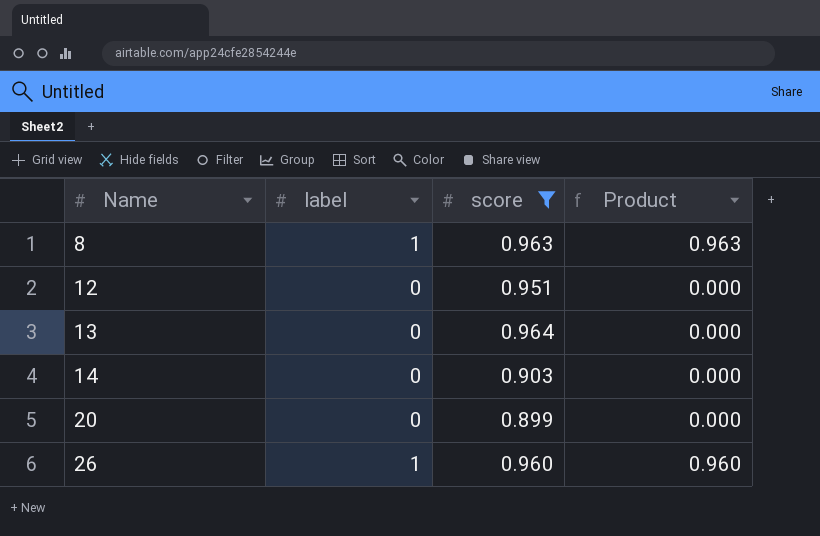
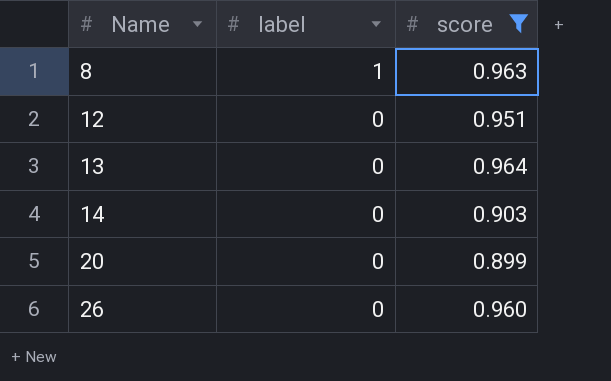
column Product | formula: [label] * [score] -> none
26 | label: 1 -> 0

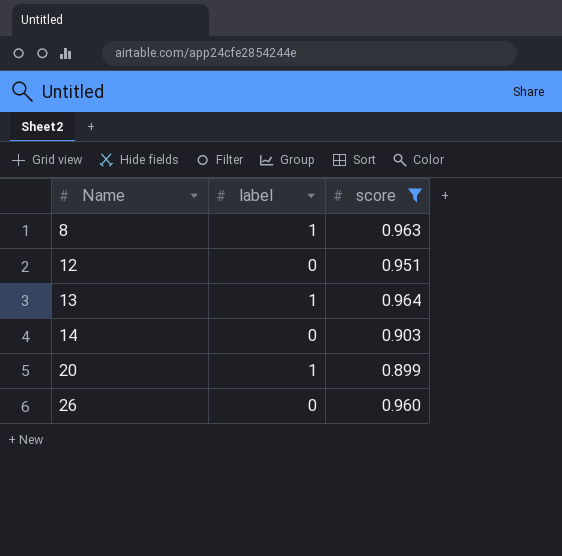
13 | label: 0 -> 1
20 | label: 0 -> 1

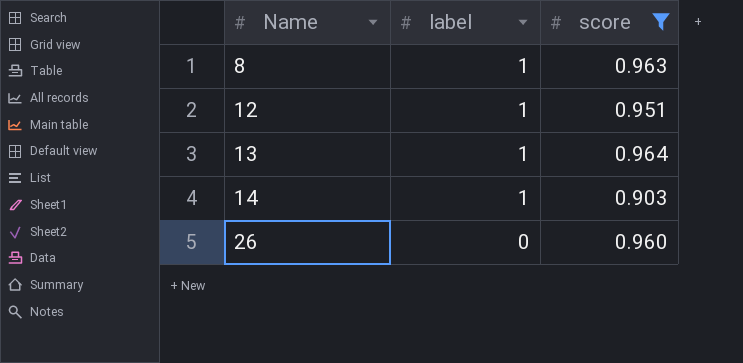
row 20: 1 | 0.899 -> none
12 | label: 0 -> 1
14 | label: 0 -> 1

